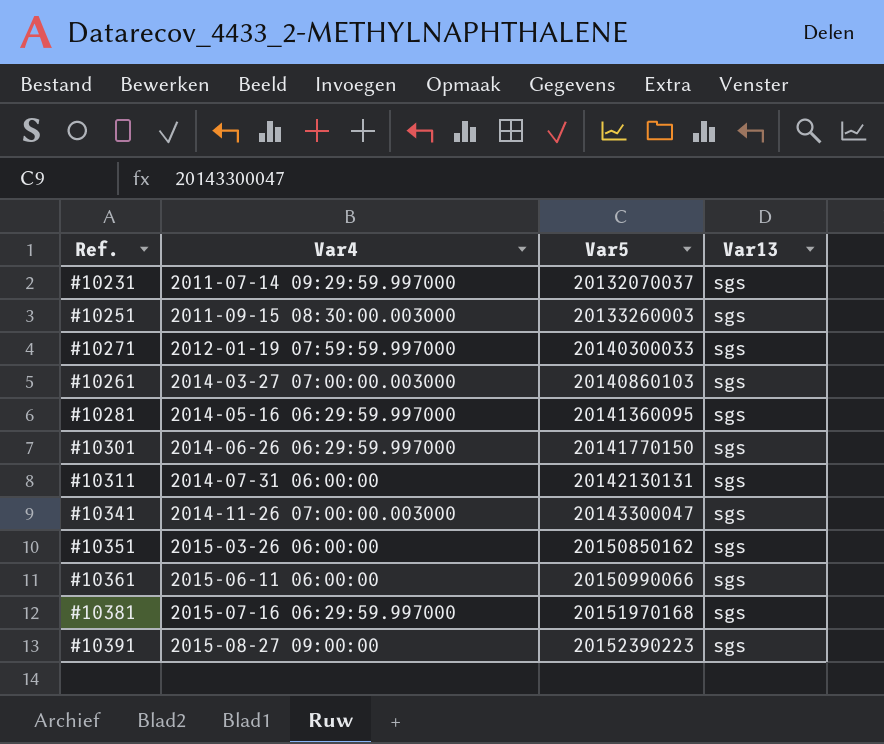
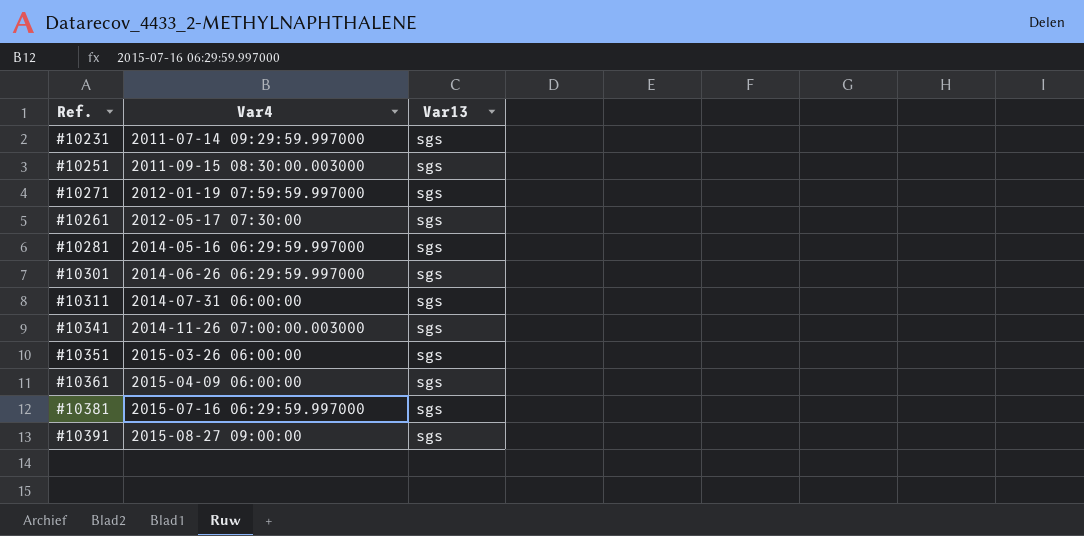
column Var5 | position: 3 -> none
#10261 | Var4: 2014-03-27 07:00:00.003000 -> 2012-05-17 07:30:00
#10361 | Var4: 2015-06-11 06:00:00 -> 2015-04-09 06:00:00

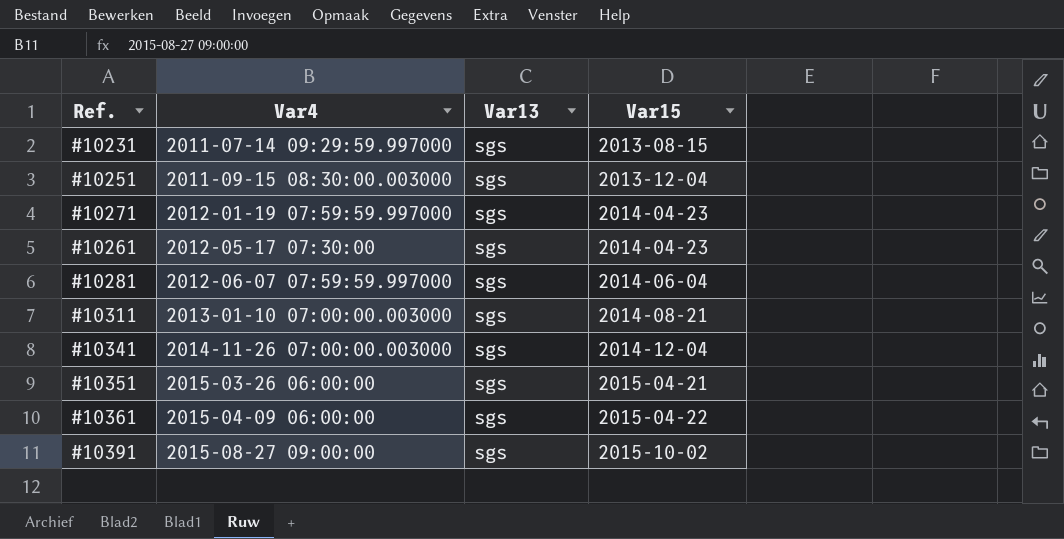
column Var15 | position: none -> 4
row #10301: 2014-06-26 06:29:59.997000 | sgs -> none
row #10381: 2015-07-16 06:29:59.997000 | sgs -> none
#10281 | Var4: 2014-05-16 06:29:59.997000 -> 2012-06-07 07:59:59.997000
#10311 | Var4: 2014-07-31 06:00:00 -> 2013-01-10 07:00:00.003000

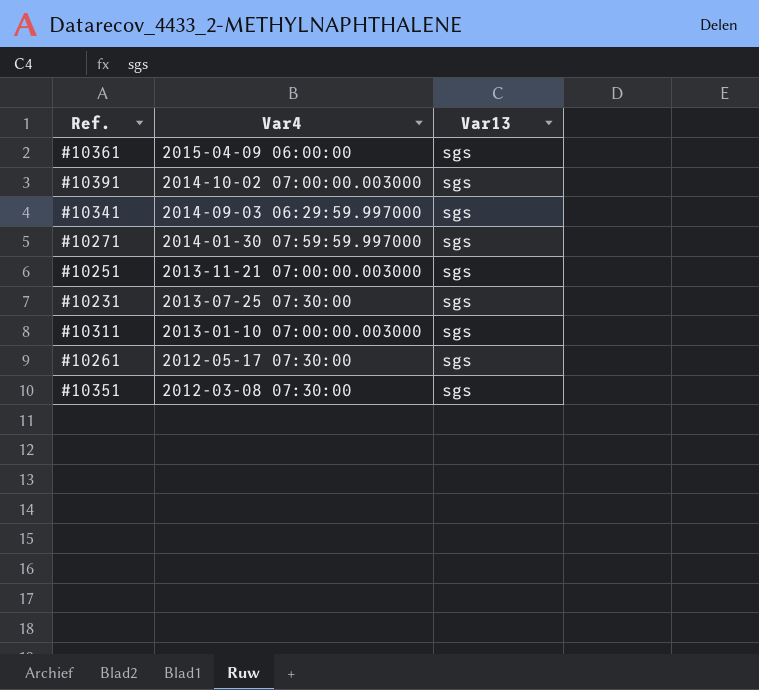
row order: Var4 ascending -> Var4 descending
column Var15 | position: 4 -> none
row #10281: 2012-06-07 07:59:59.997000 | sgs | 2014-06-04 -> none
#10391 | Var4: 2015-08-27 09:00:00 -> 2014-10-02 07:00:00.003000
#10341 | Var4: 2014-11-26 07:00:00.003000 -> 2014-09-03 06:29:59.997000
#10271 | Var4: 2012-01-19 07:59:59.997000 -> 2014-01-30 07:59:59.997000
#10251 | Var4: 2011-09-15 08:30:00.003000 -> 2013-11-21 07:00:00.003000
#10231 | Var4: 2011-07-14 09:29:59.997000 -> 2013-07-25 07:30:00
#10351 | Var4: 2015-03-26 06:00:00 -> 2012-03-08 07:30:00

